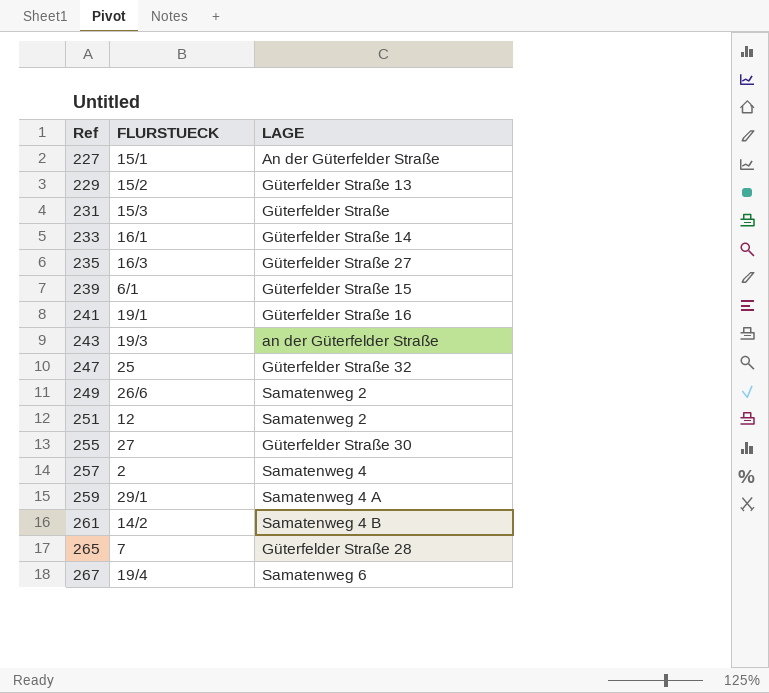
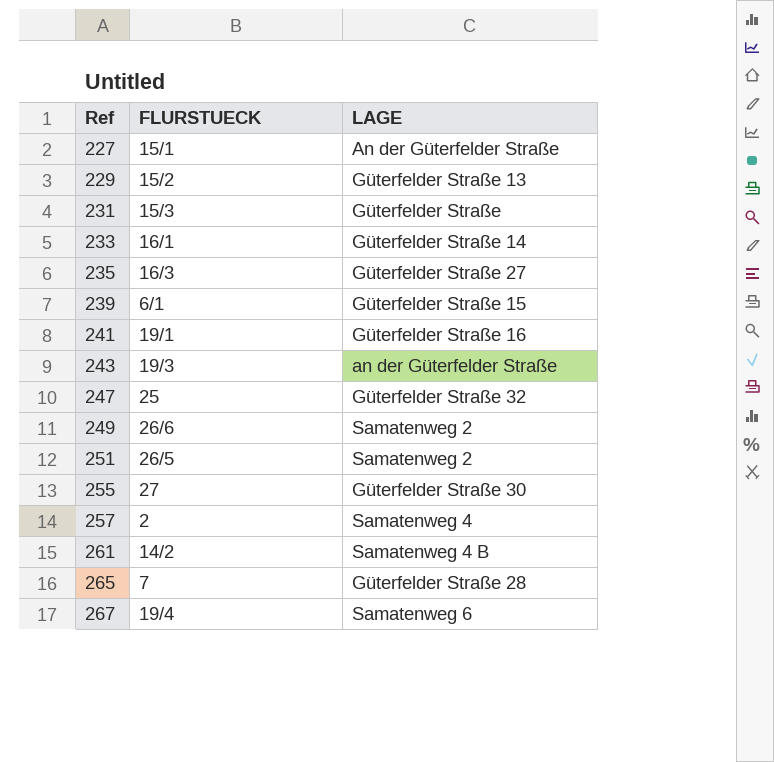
row 259: 29/1 | Samatenweg 4 A -> none
251 | FLURSTUECK: 12 -> 26/5

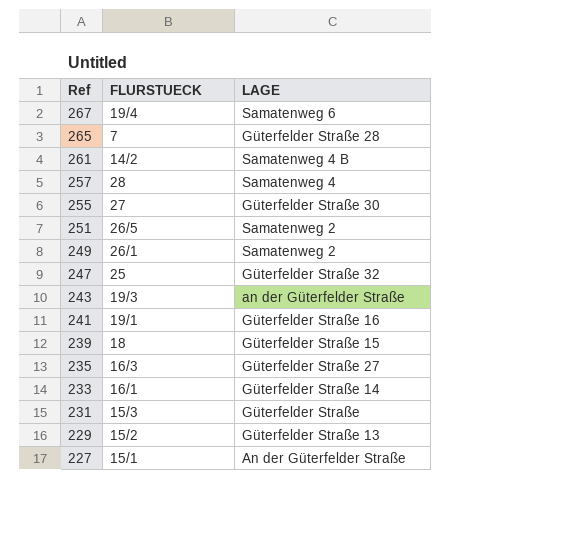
row order: Ref ascending -> Ref descending
257 | FLURSTUECK: 2 -> 28
249 | FLURSTUECK: 26/6 -> 26/1
239 | FLURSTUECK: 6/1 -> 18

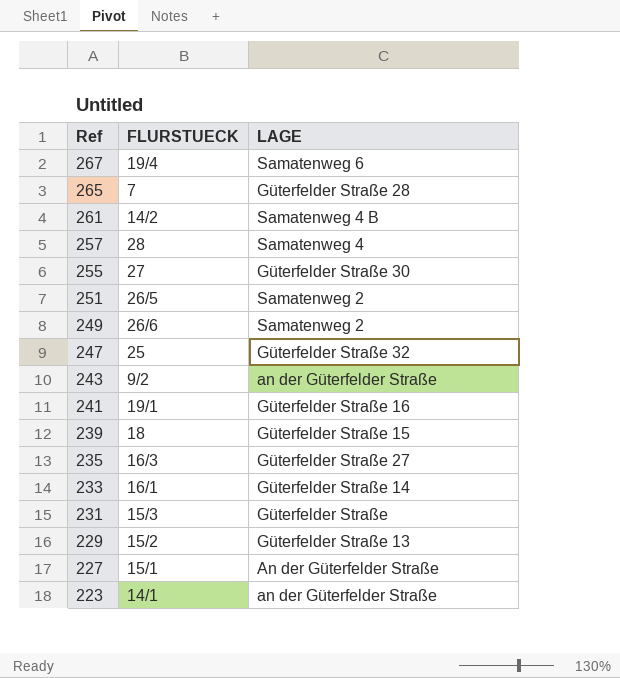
249 | FLURSTUECK: 26/1 -> 26/6
243 | FLURSTUECK: 19/3 -> 9/2
row 223: none -> 14/1 | an der Güterfelder Straße

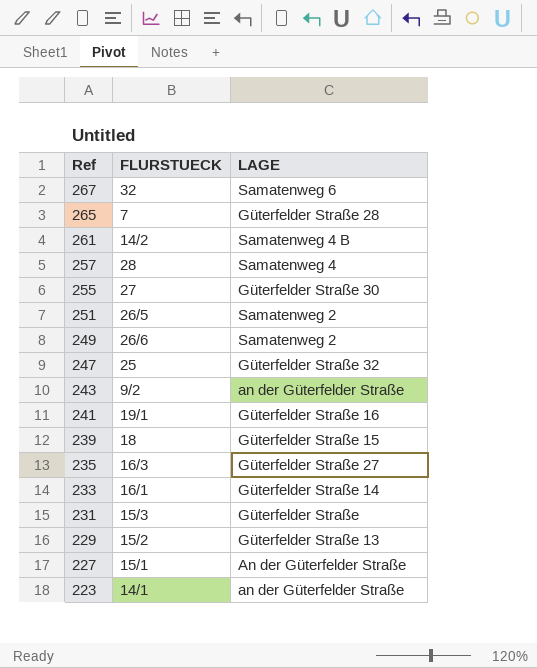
267 | FLURSTUECK: 19/4 -> 32

